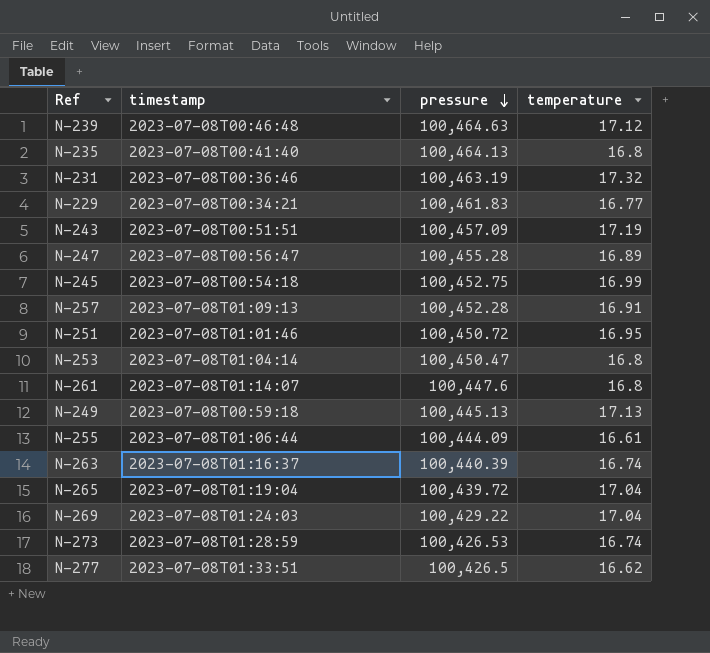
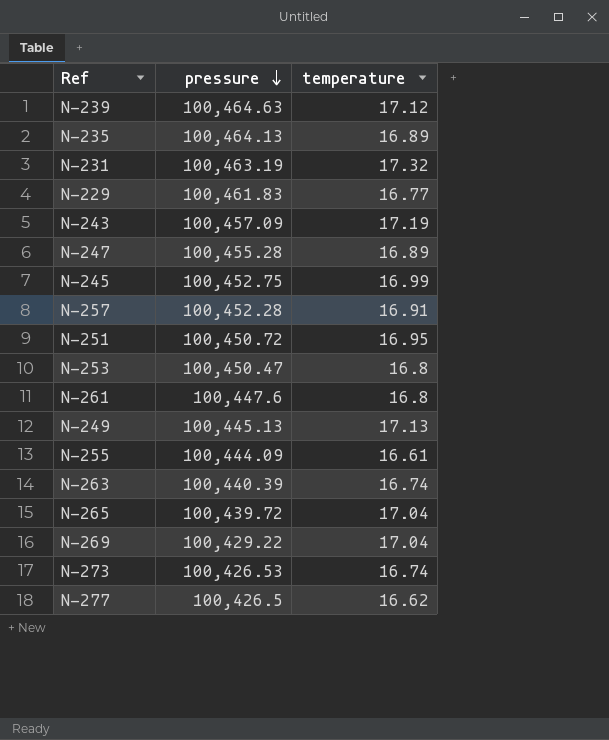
column timestamp | position: 2 -> none
N-235 | temperature: 16.8 -> 16.89

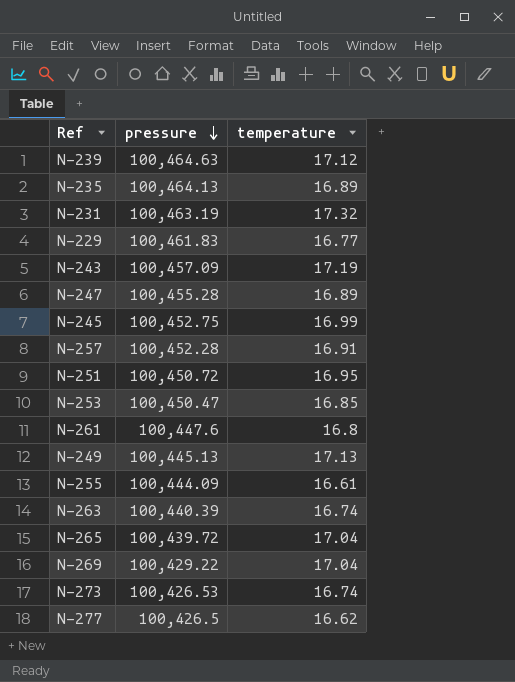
N-253 | temperature: 16.8 -> 16.85

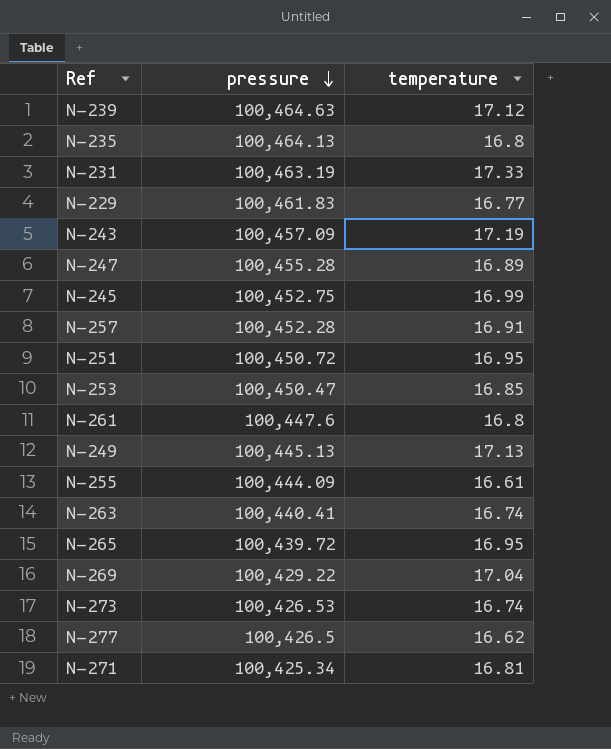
N-235 | temperature: 16.89 -> 16.8
N-231 | temperature: 17.32 -> 17.33
N-263 | pressure: 100,440.39 -> 100,440.41
N-265 | temperature: 17.04 -> 16.95
row N-271: none -> 100,425.34 | 16.81

